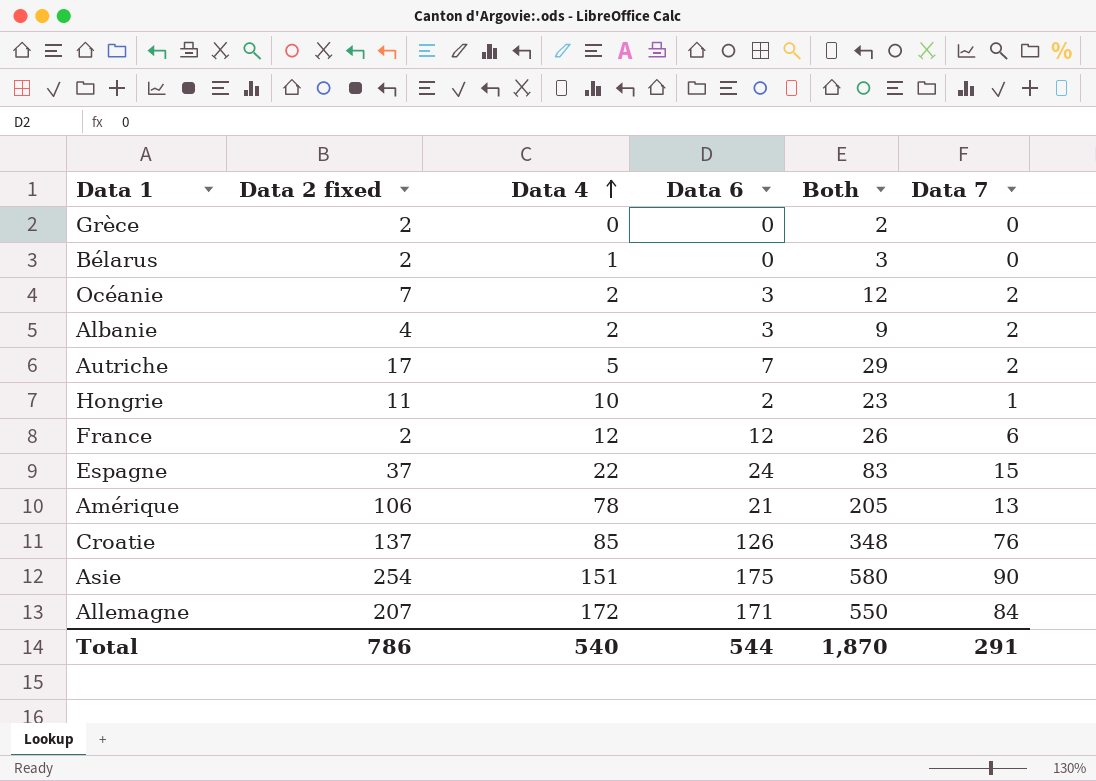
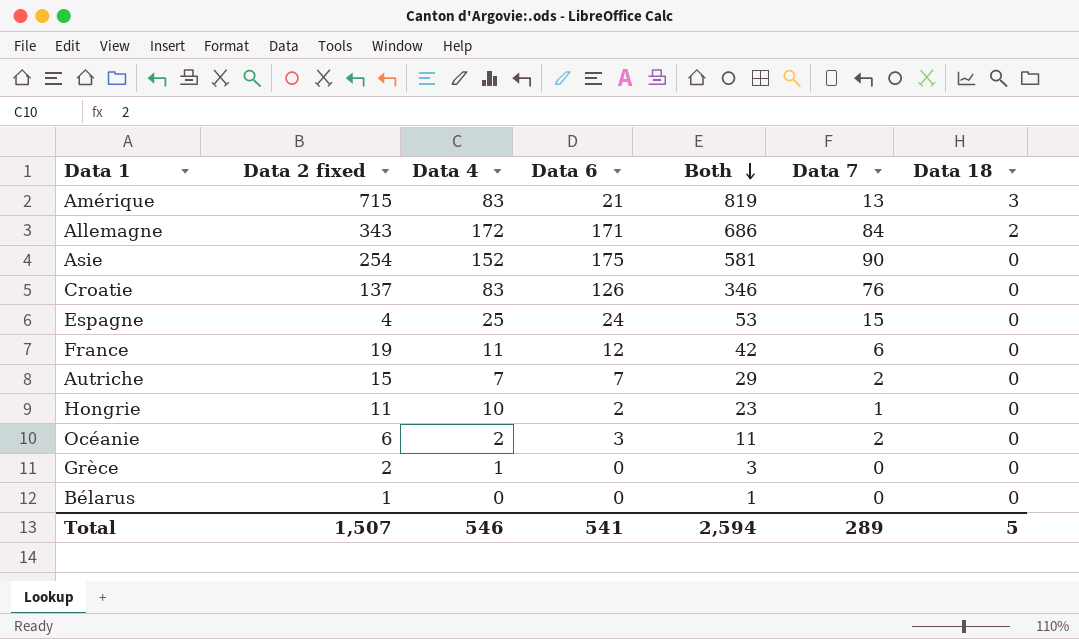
row order: Data 4 ascending -> Both descending
column Data 18 | position: none -> 7
row Albanie: 4 | 2 | 3 | 9 | 2 -> none
Amérique | Data 2 fixed: 106 -> 715
Amérique | Data 4: 78 -> 83
Amérique | Both: 205 -> 819
Allemagne | Data 2 fixed: 207 -> 343
Allemagne | Both: 550 -> 686
Asie | Data 4: 151 -> 152
Asie | Both: 580 -> 581
Croatie | Data 4: 85 -> 83
Croatie | Both: 348 -> 346
Espagne | Data 2 fixed: 37 -> 4
Espagne | Data 4: 22 -> 25
Espagne | Both: 83 -> 53
France | Data 2 fixed: 2 -> 19
France | Data 4: 12 -> 11
France | Both: 26 -> 42
Autriche | Data 2 fixed: 17 -> 15
Autriche | Data 4: 5 -> 7
Océanie | Data 2 fixed: 7 -> 6
Océanie | Both: 12 -> 11
Grèce | Data 4: 0 -> 1
Grèce | Both: 2 -> 3
Bélarus | Data 2 fixed: 2 -> 1
Bélarus | Data 4: 1 -> 0
Bélarus | Both: 3 -> 1
Total | Data 2 fixed: 786 -> 1,507
Total | Data 4: 540 -> 546
Total | Data 6: 544 -> 541
Total | Both: 1,870 -> 2,594
Total | Data 7: 291 -> 289

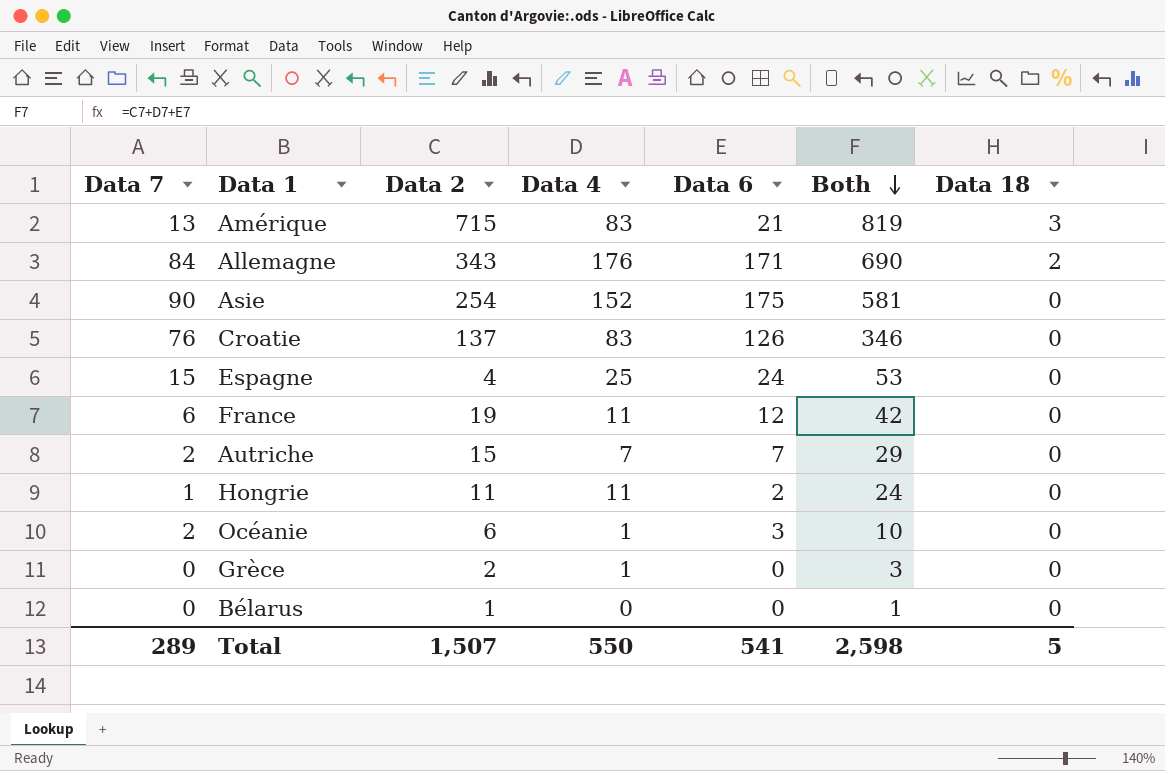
column Data 7 | position: 6 -> 1
column name: Data 2 fixed -> Data 2
Allemagne | Data 4: 172 -> 176
Allemagne | Both: 686 -> 690
Hongrie | Data 4: 10 -> 11
Hongrie | Both: 23 -> 24
Océanie | Data 4: 2 -> 1
Océanie | Both: 11 -> 10
Total | Data 4: 546 -> 550
Total | Both: 2,594 -> 2,598

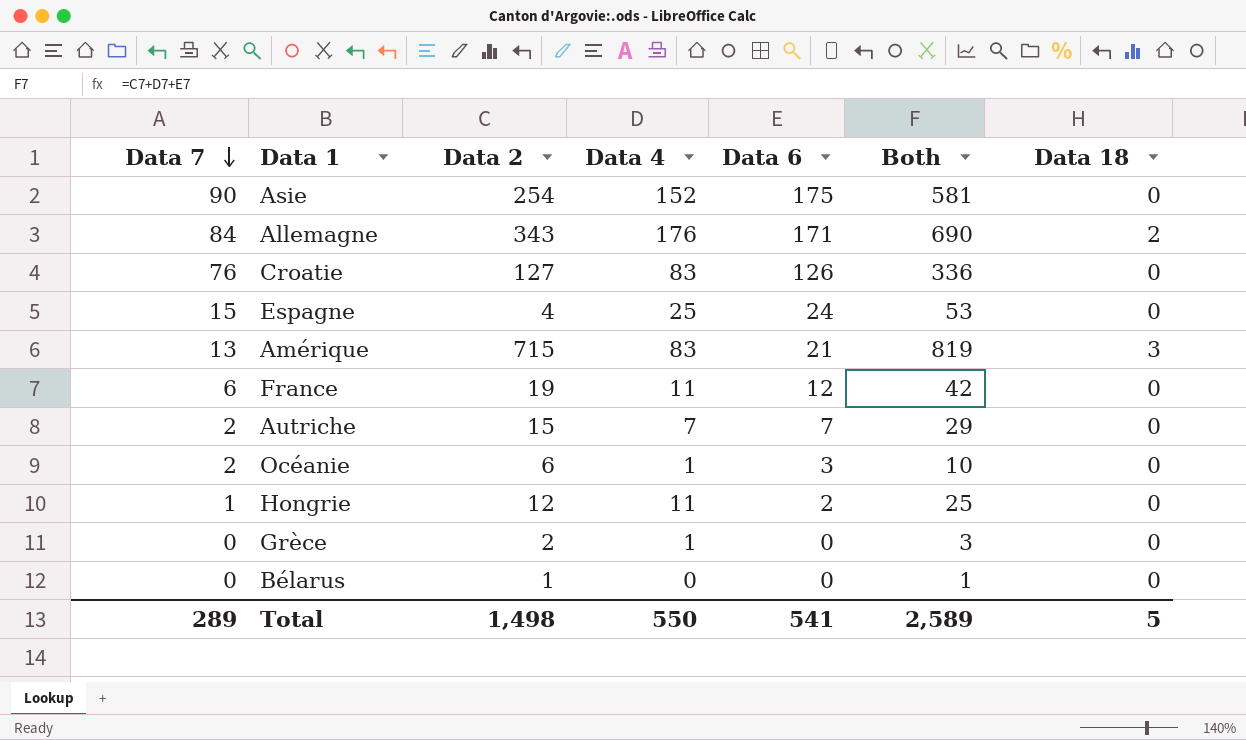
row order: Both descending -> Data 7 descending
Croatie | Data 2: 137 -> 127
Croatie | Both: 346 -> 336
Hongrie | Data 2: 11 -> 12
Hongrie | Both: 24 -> 25
Total | Data 2: 1,507 -> 1,498
Total | Both: 2,598 -> 2,589

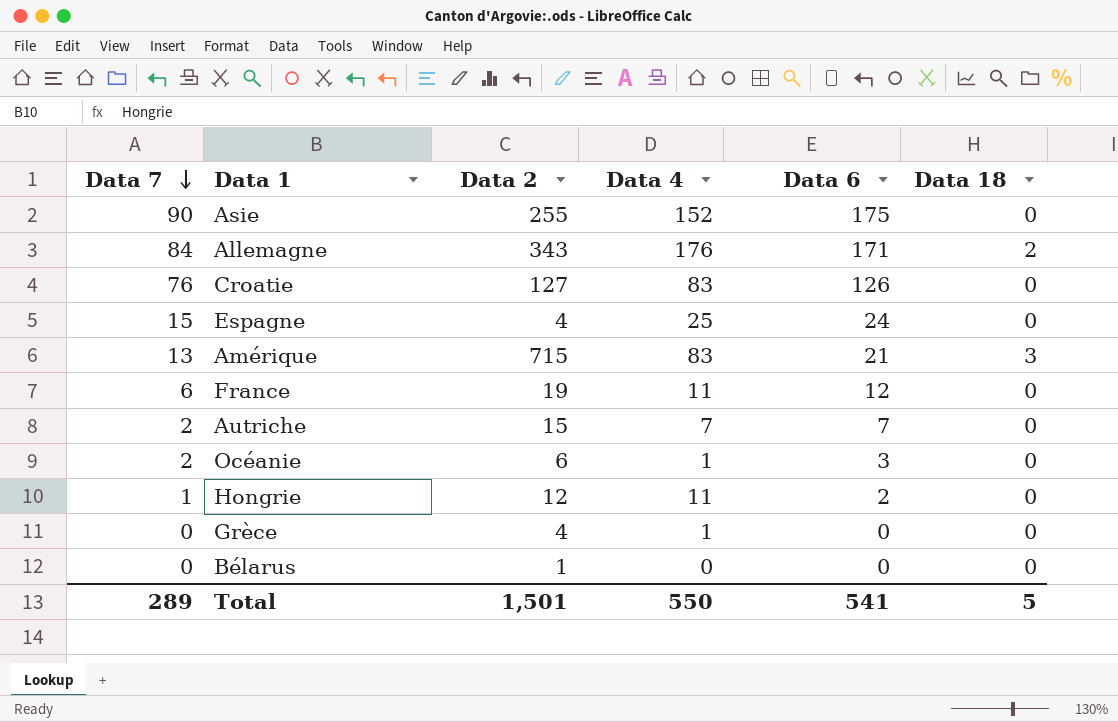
column Both | formula: [Data 2] + [Data 4] + [Data 6] -> none
Asie | Data 2: 254 -> 255
Grèce | Data 2: 2 -> 4
Total | Data 2: 1,498 -> 1,501

